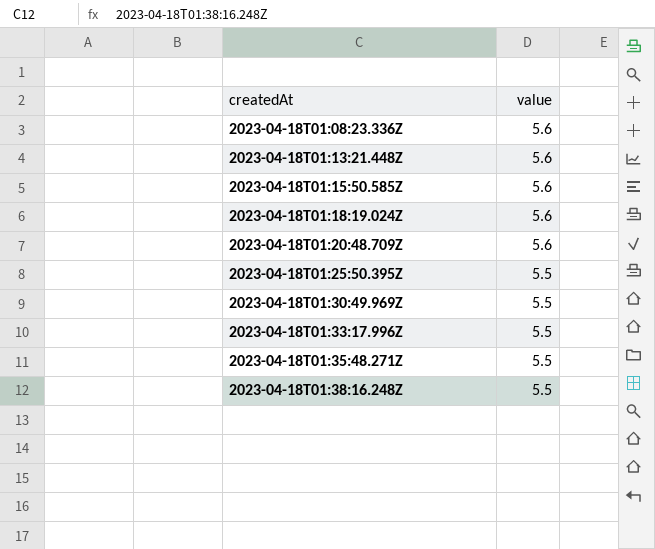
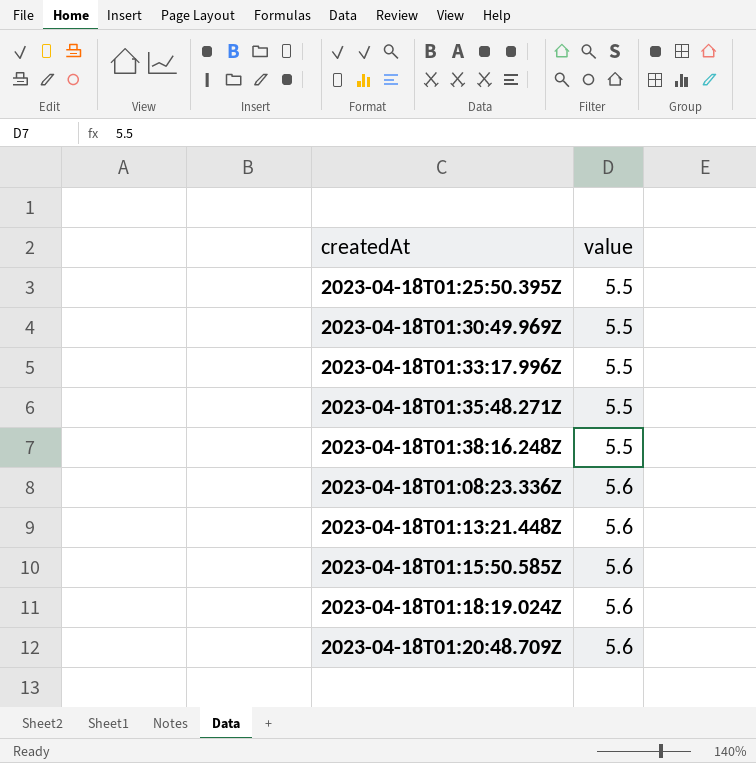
row order: createdAt ascending -> value ascending

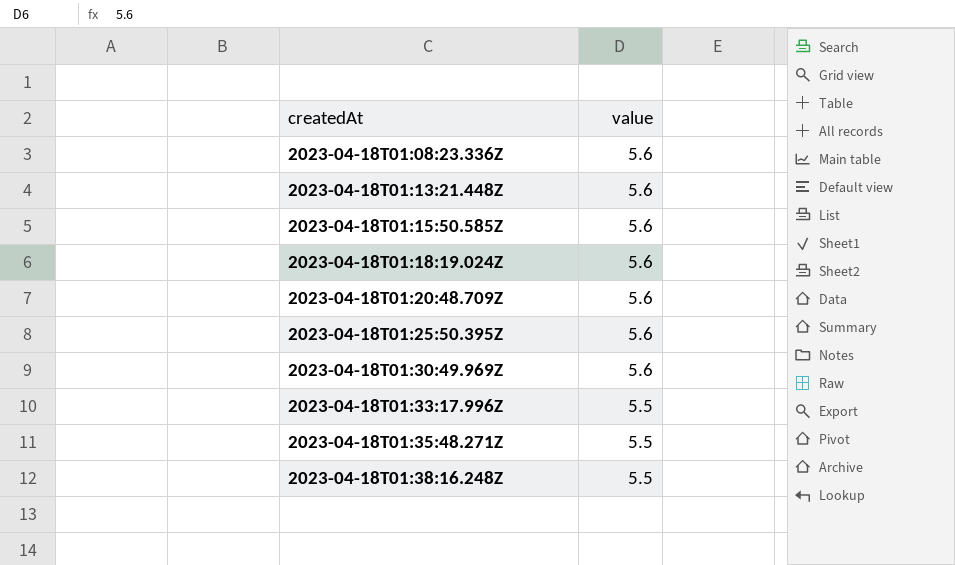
row order: value ascending -> createdAt ascending
2023-04-18T01:25:50.395Z | value: 5.5 -> 5.6
2023-04-18T01:30:49.969Z | value: 5.5 -> 5.6

